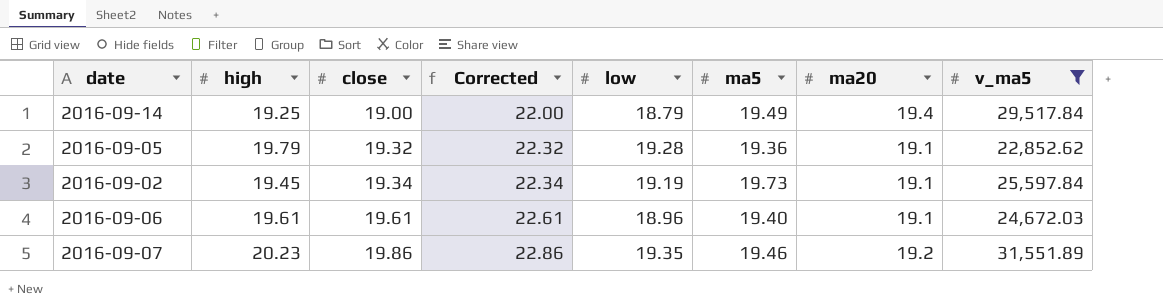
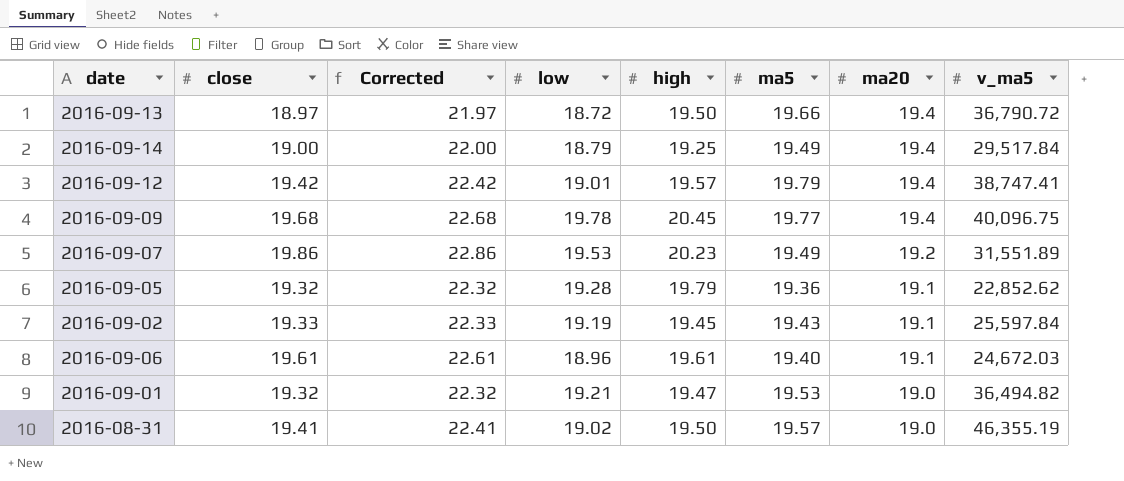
filter: v_ma5 <= 31,551.89 -> none
row order: close ascending -> ma20 descending
column high | position: 2 -> 5
2016-09-07 | low: 19.35 -> 19.53
2016-09-07 | ma5: 19.46 -> 19.49
2016-09-02 | close: 19.34 -> 19.33
2016-09-02 | Corrected: 22.34 -> 22.33
2016-09-02 | ma5: 19.73 -> 19.43

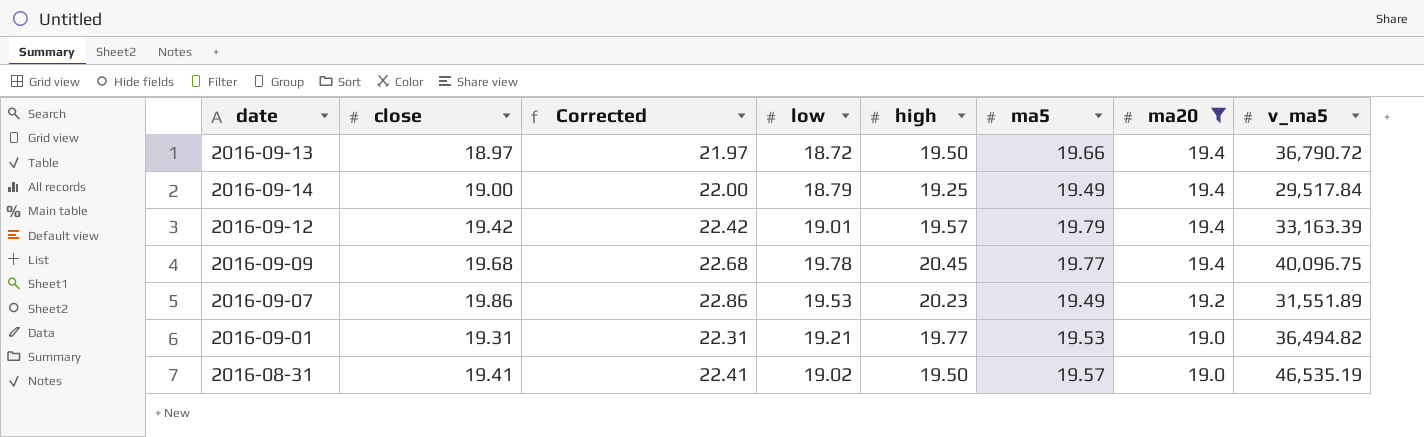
filter: none -> ma20 != 19.1
2016-09-12 | v_ma5: 38,747.41 -> 33,163.39
2016-09-01 | close: 19.32 -> 19.31
2016-09-01 | Corrected: 22.32 -> 22.31
2016-09-01 | high: 19.47 -> 19.77
2016-08-31 | v_ma5: 46,355.19 -> 46,535.19

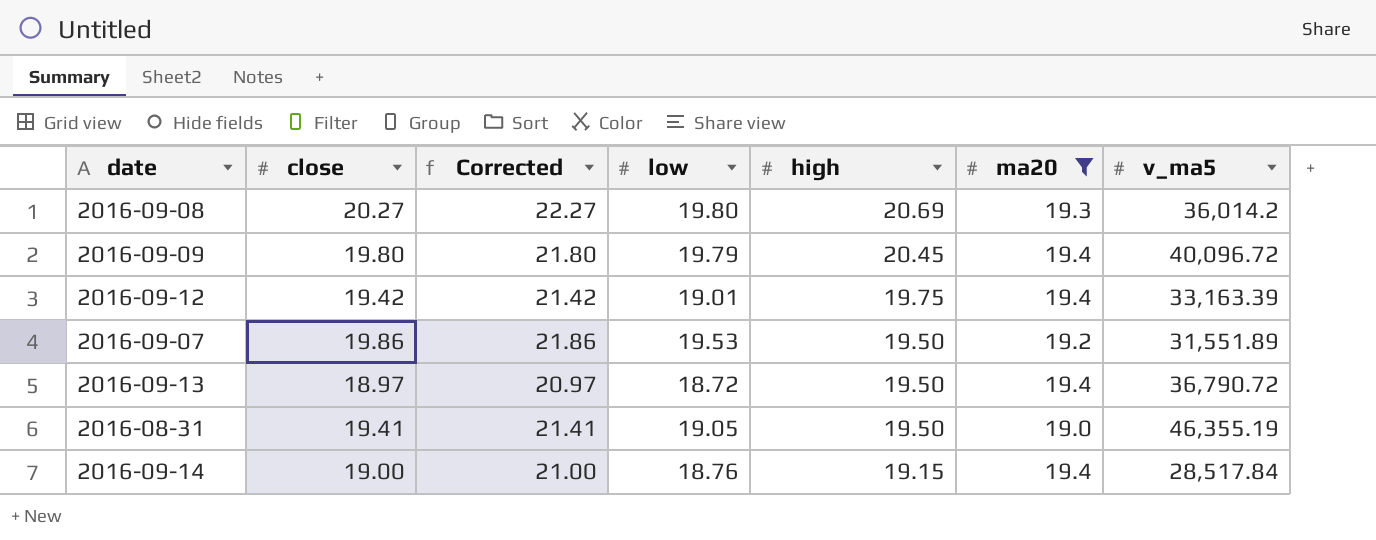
row order: ma20 descending -> high descending
column ma5 | position: 6 -> none
column Corrected | formula: [close] + 3 -> [close] + 2
row 2016-09-01: 19.31 | 22.31 | 19.21 | 19.77 | 19.53 | 19.0 | 36,494.82 -> none
row 2016-09-08: none -> 20.27 | 22.27 | 19.80 | 20.69 | 19.3 | 36,014.2
2016-09-09 | close: 19.68 -> 19.80
2016-09-09 | low: 19.78 -> 19.79
2016-09-09 | v_ma5: 40,096.75 -> 40,096.72
2016-09-12 | high: 19.57 -> 19.75
2016-09-07 | high: 20.23 -> 19.50
2016-08-31 | low: 19.02 -> 19.05
2016-08-31 | v_ma5: 46,535.19 -> 46,355.19
2016-09-14 | low: 18.79 -> 18.76
2016-09-14 | high: 19.25 -> 19.15
2016-09-14 | v_ma5: 29,517.84 -> 28,517.84

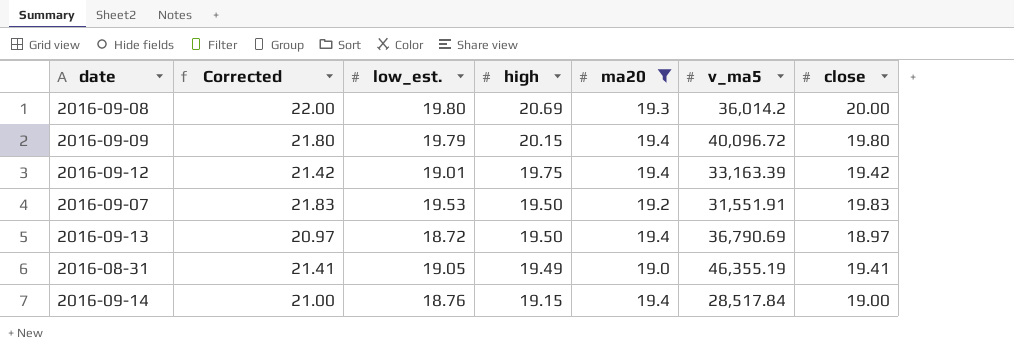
column name: low -> low_est.
column close | position: 2 -> 7
2016-09-08 | Corrected: 22.27 -> 22.00
2016-09-08 | close: 20.27 -> 20.00
2016-09-09 | high: 20.45 -> 20.15
2016-09-07 | Corrected: 21.86 -> 21.83
2016-09-07 | v_ma5: 31,551.89 -> 31,551.91
2016-09-07 | close: 19.86 -> 19.83
2016-09-13 | v_ma5: 36,790.72 -> 36,790.69
2016-08-31 | high: 19.50 -> 19.49

